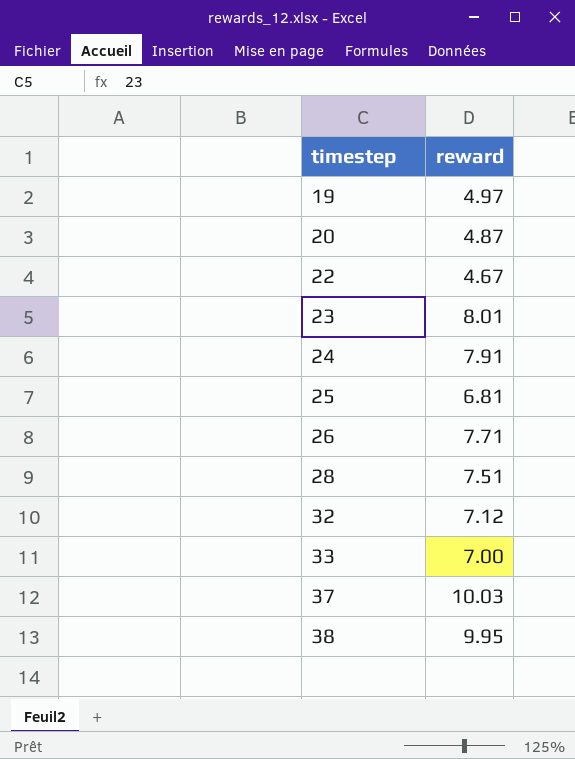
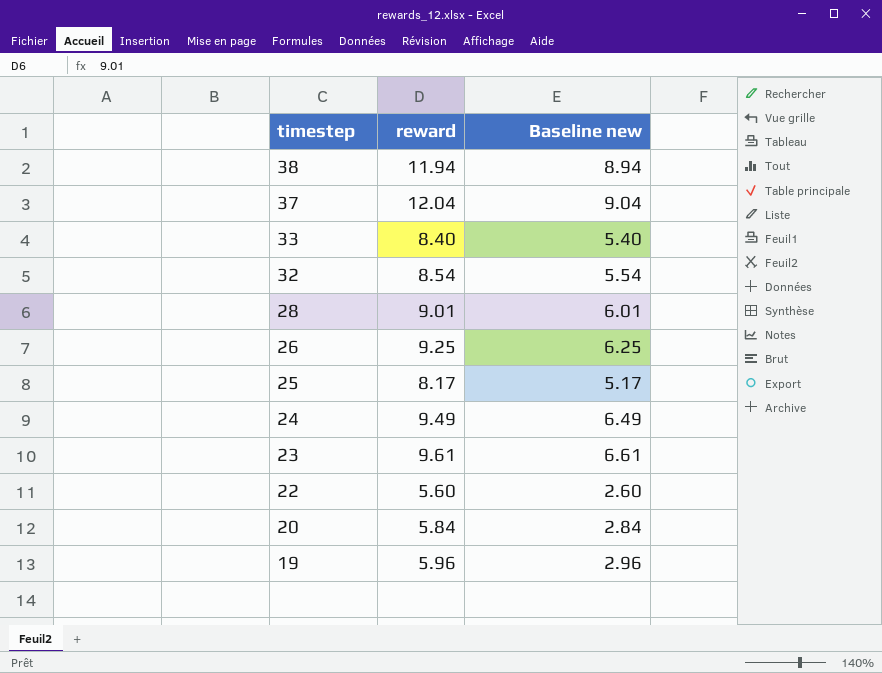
row order: timestep ascending -> timestep descending
column Baseline new | formula: none -> [reward] - 3
38 | reward: 9.95 -> 11.94
37 | reward: 10.03 -> 12.04
33 | reward: 7.00 -> 8.40
32 | reward: 7.12 -> 8.54
28 | reward: 7.51 -> 9.01
26 | reward: 7.71 -> 9.25
25 | reward: 6.81 -> 8.17
24 | reward: 7.91 -> 9.49
23 | reward: 8.01 -> 9.61
22 | reward: 4.67 -> 5.60
20 | reward: 4.87 -> 5.84
19 | reward: 4.97 -> 5.96

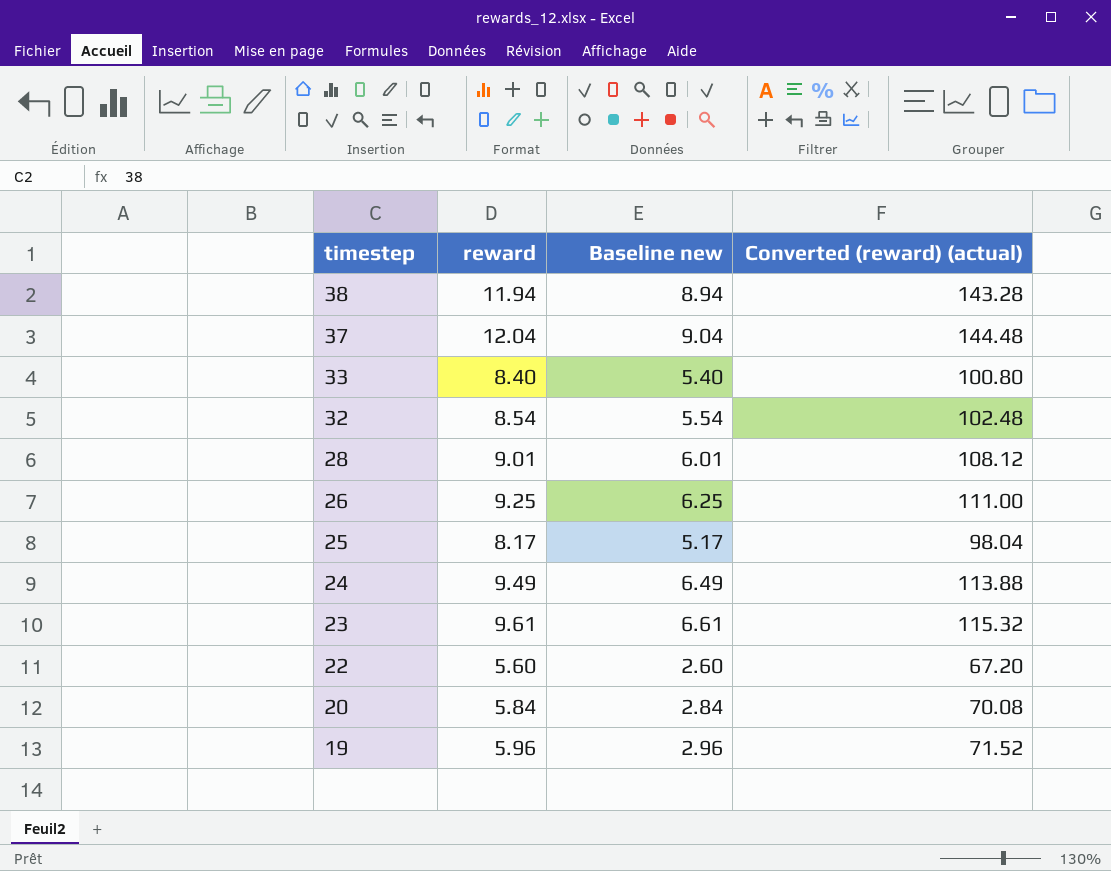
column Converted (reward) (actual) | formula: none -> [reward] * 12

